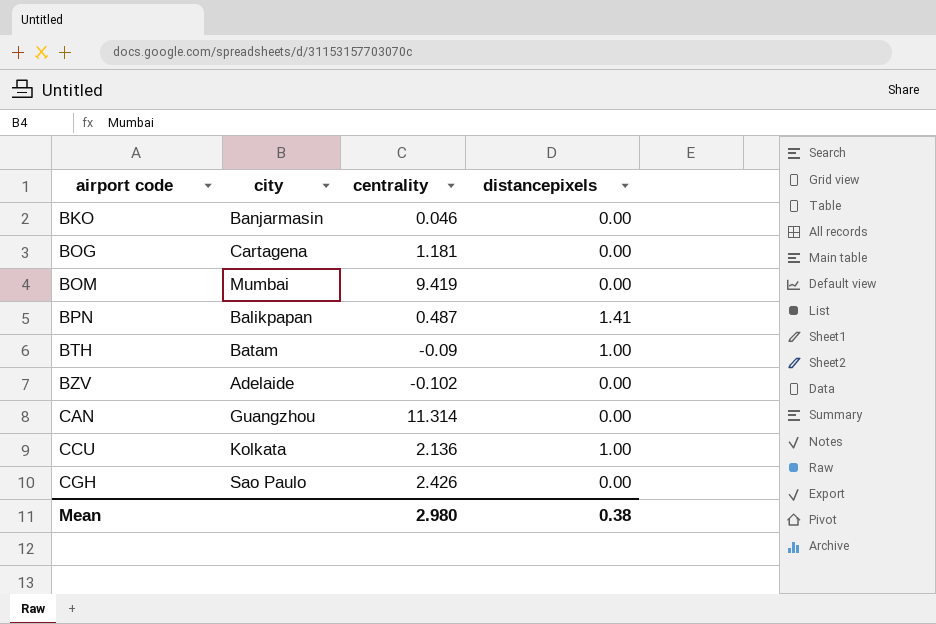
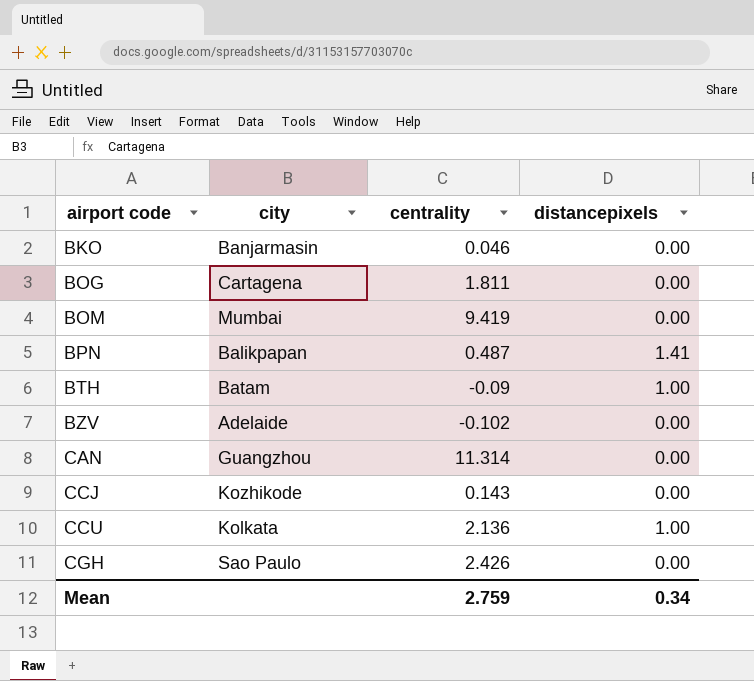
BOG | centrality: 1.181 -> 1.811
row CCJ: none -> Kozhikode | 0.143 | 0.00
Mean | centrality: 2.980 -> 2.759
Mean | distancepixels: 0.38 -> 0.34

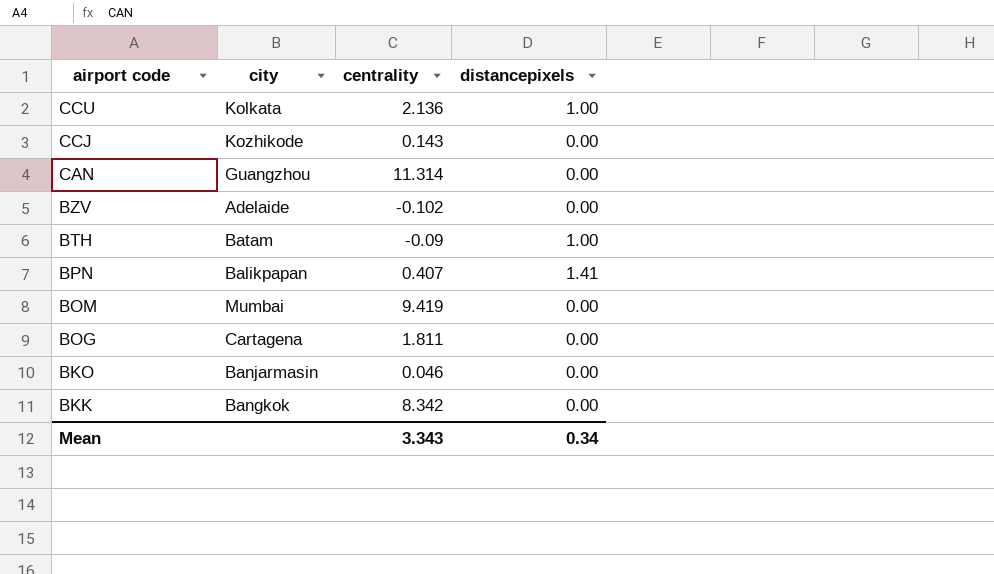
row order: airport code ascending -> airport code descending
row CGH: Sao Paulo | 2.426 | 0.00 -> none
BPN | centrality: 0.487 -> 0.407
row BKK: none -> Bangkok | 8.342 | 0.00
Mean | centrality: 2.759 -> 3.343

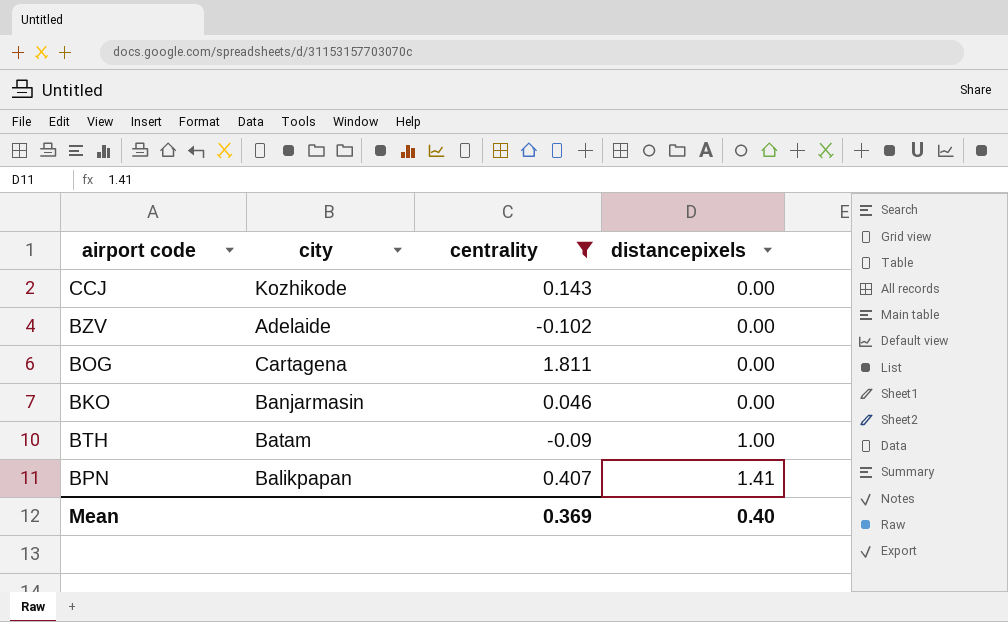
filter: none -> centrality <= 1.811
row order: airport code descending -> distancepixels ascending
Mean | centrality: 3.343 -> 0.369
Mean | distancepixels: 0.34 -> 0.40

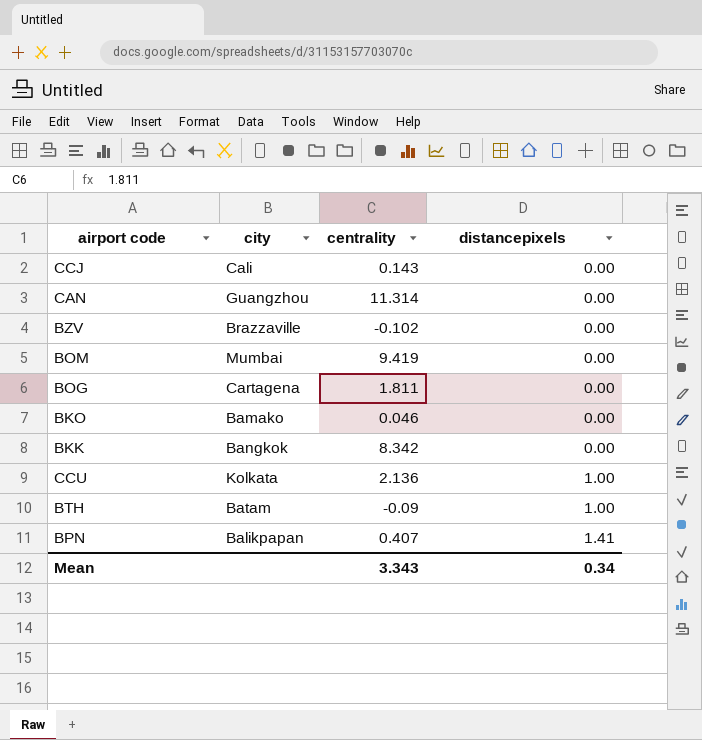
filter: centrality <= 1.811 -> none
CCJ | city: Kozhikode -> Cali
BZV | city: Adelaide -> Brazzaville
BKO | city: Banjarmasin -> Bamako
Mean | centrality: 0.369 -> 3.343
Mean | distancepixels: 0.40 -> 0.34

